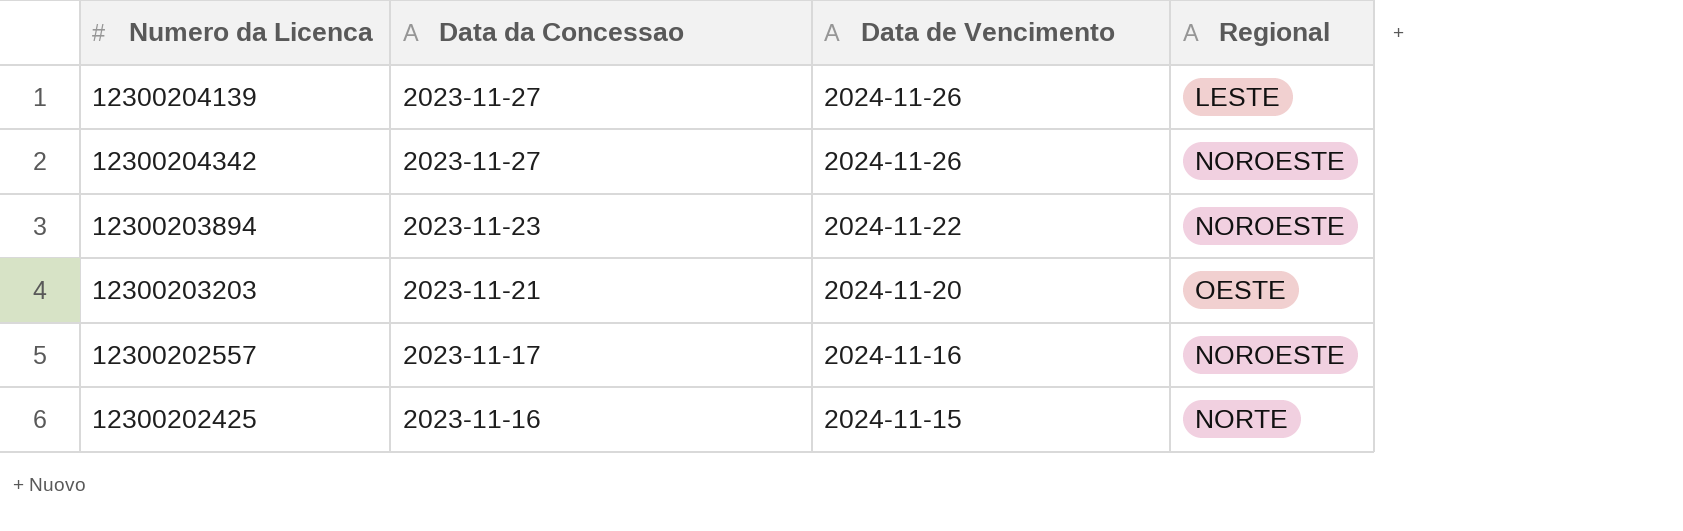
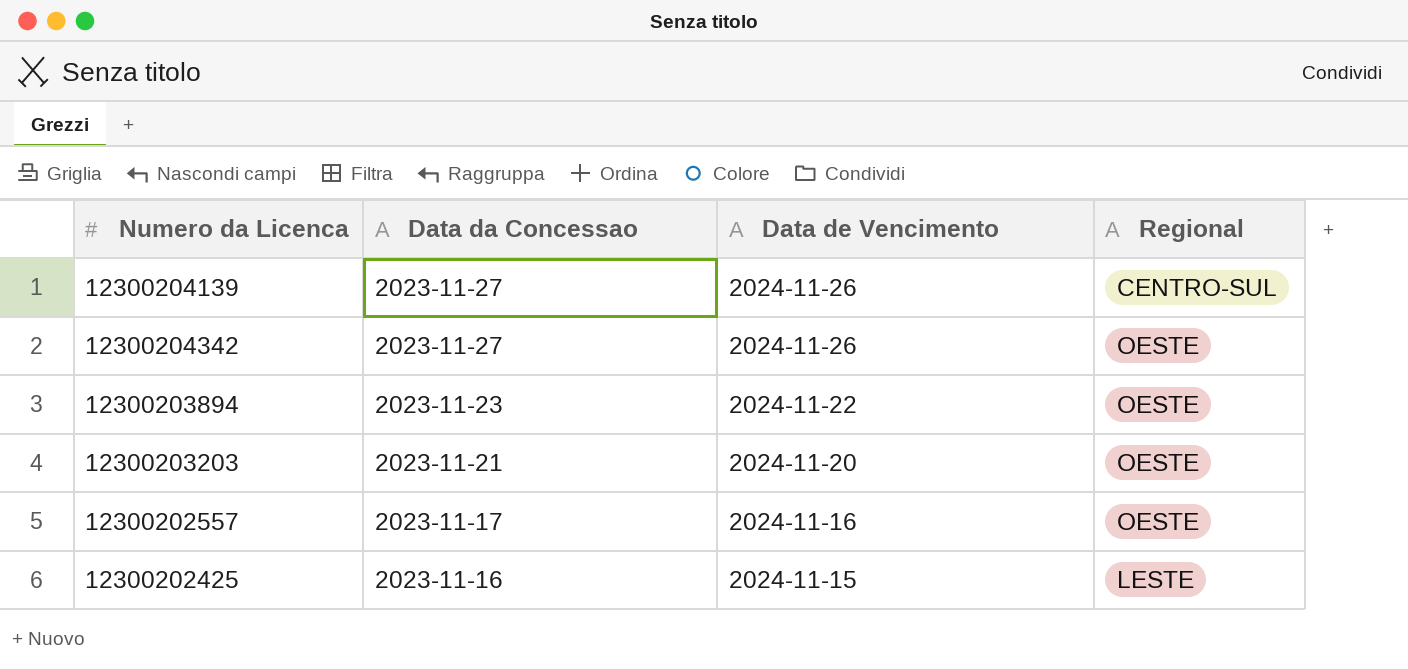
12300204139 | Regional: LESTE -> CENTRO-SUL
12300204342 | Regional: NOROESTE -> OESTE
12300203894 | Regional: NOROESTE -> OESTE
12300202557 | Regional: NOROESTE -> OESTE
12300202425 | Regional: NORTE -> LESTE

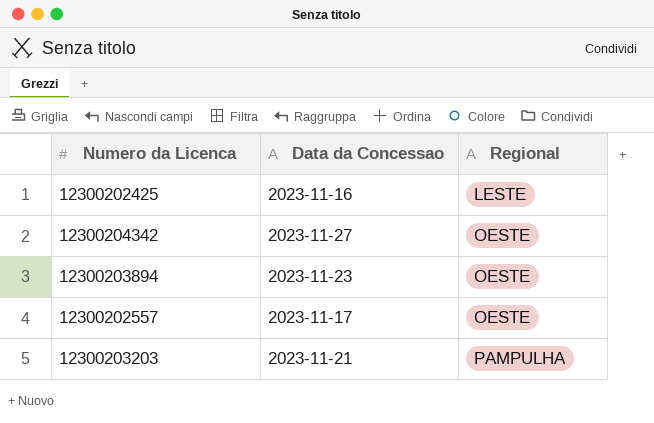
row order: Data da Concessao descending -> Regional ascending
column Data de Vencimento | position: 3 -> none
row 12300204139: 2023-11-27 | 2024-11-26 | CENTRO-SUL -> none
12300203203 | Regional: OESTE -> PAMPULHA

